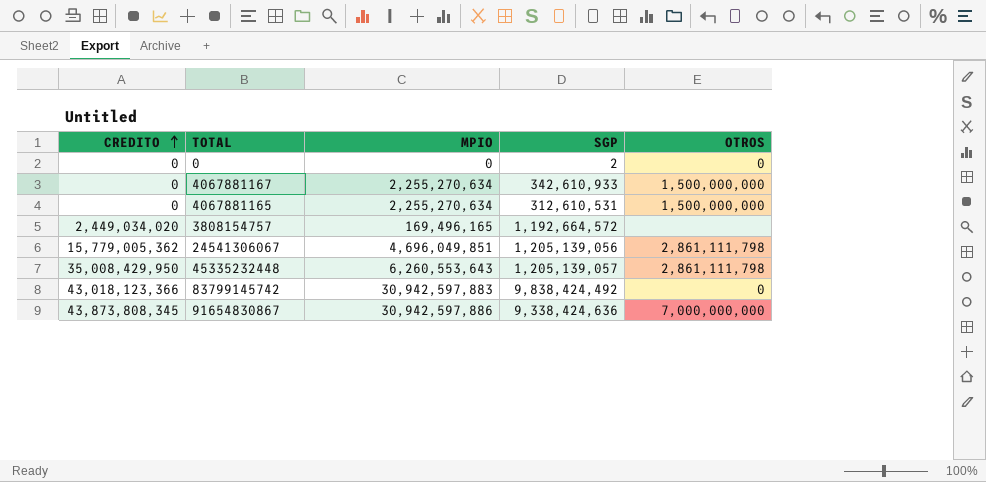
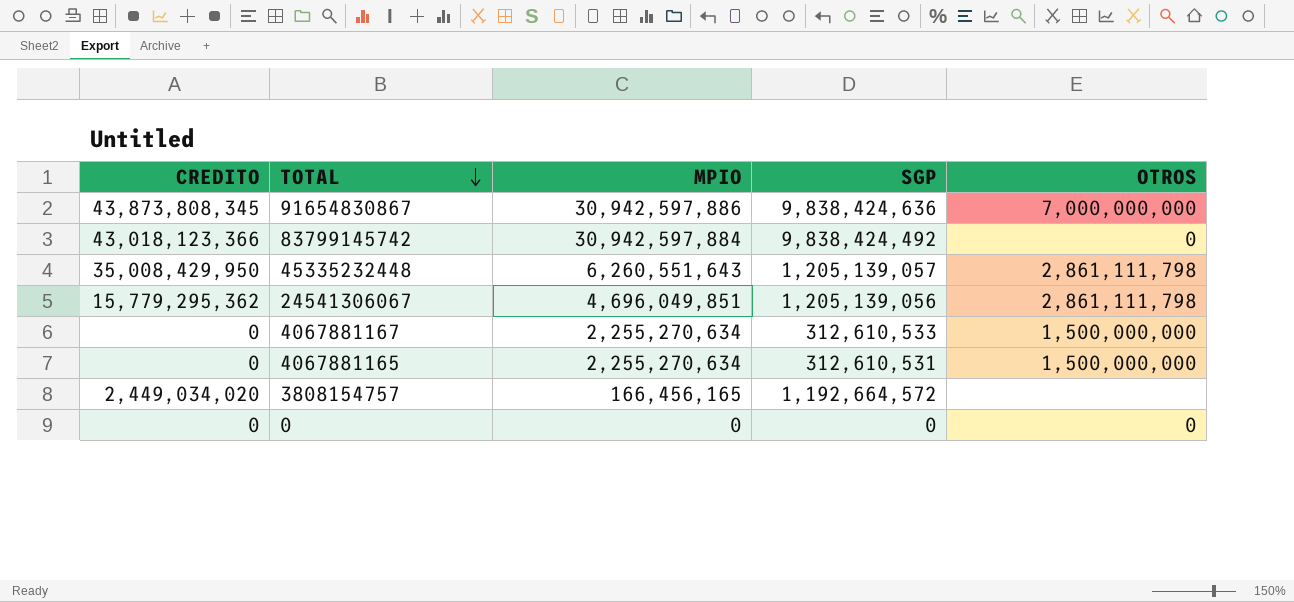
row order: CREDITO ascending -> TOTAL descending
91654830867 | SGP: 9,338,424,636 -> 9,838,424,636
83799145742 | MPIO: 30,942,597,883 -> 30,942,597,884
45335232448 | MPIO: 6,260,553,643 -> 6,260,551,643
24541306067 | CREDITO: 15,779,005,362 -> 15,779,295,362
4067881167 | SGP: 342,610,933 -> 312,610,533
3808154757 | MPIO: 169,496,165 -> 166,456,165
0 | SGP: 2 -> 0

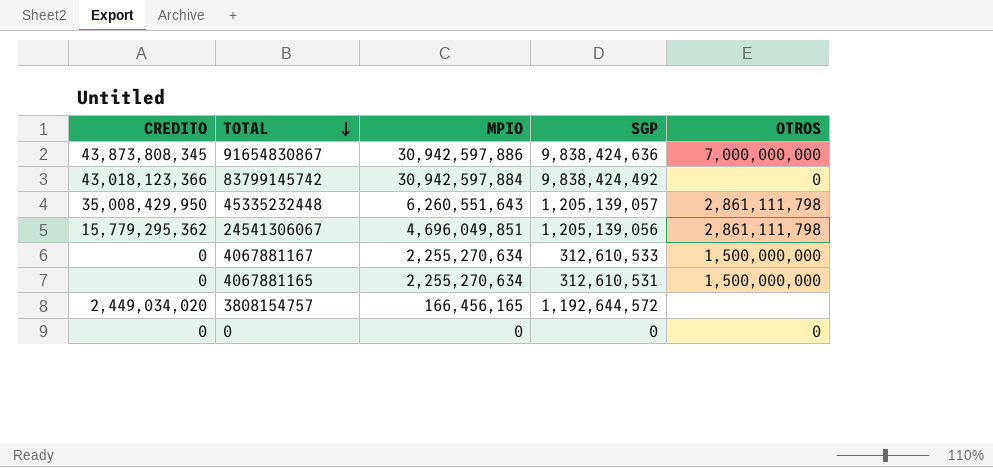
3808154757 | SGP: 1,192,664,572 -> 1,192,644,572

